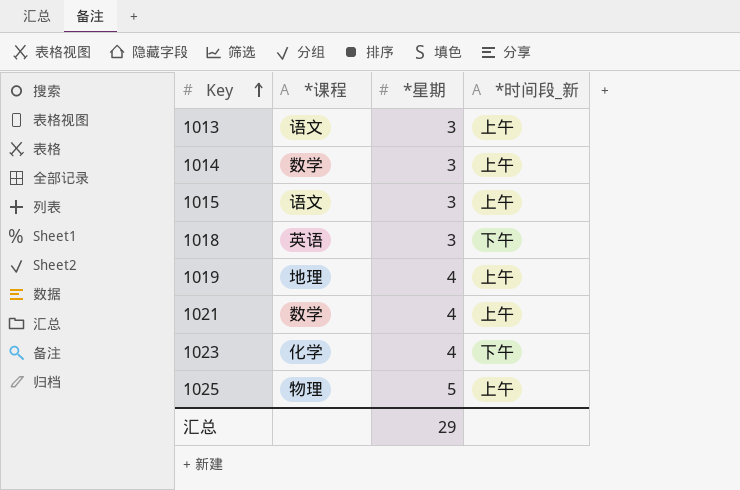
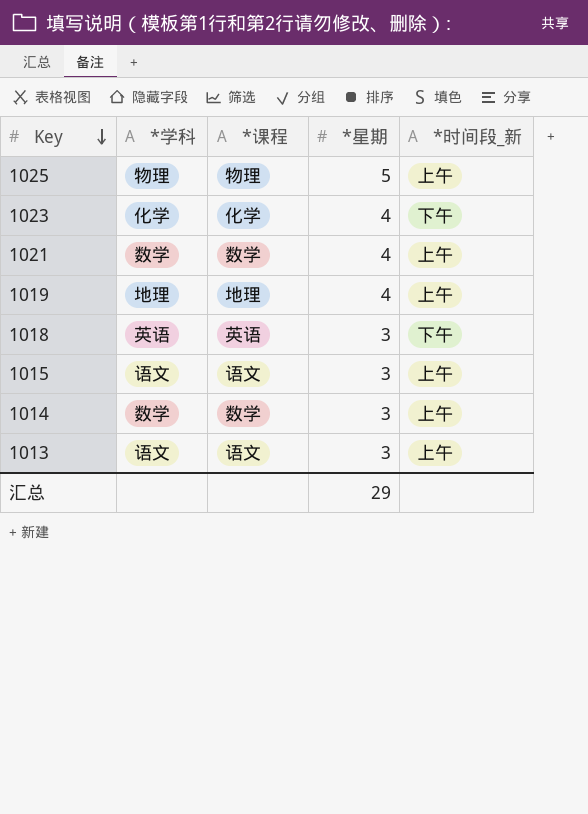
row order: Key ascending -> Key descending
column *学科 | position: none -> 2

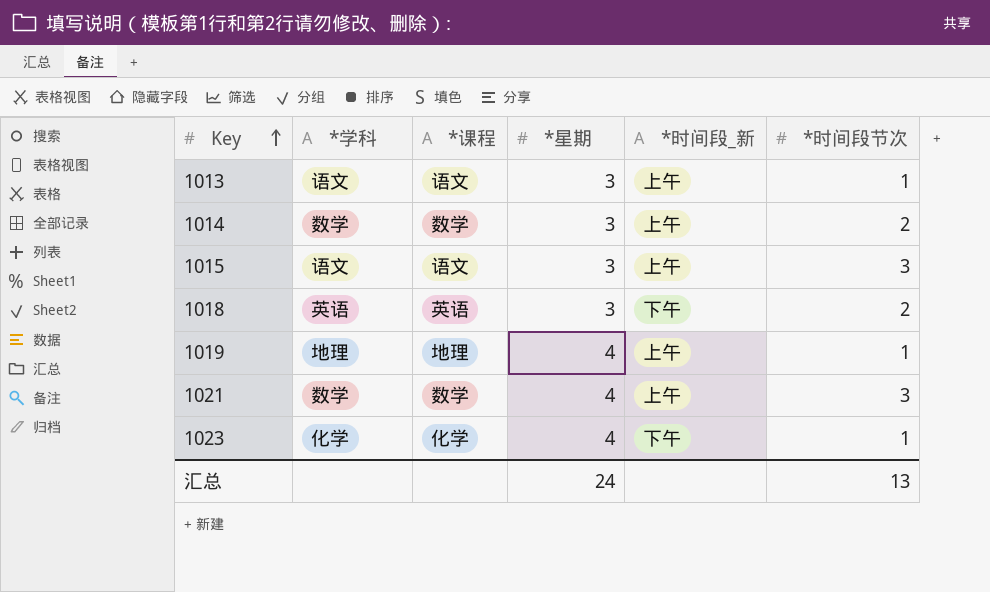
row order: Key descending -> Key ascending
column *时间段节次 | position: none -> 6
row 1025: 物理 | 物理 | 5 | 上午 -> none
汇总 | *星期: 29 -> 24

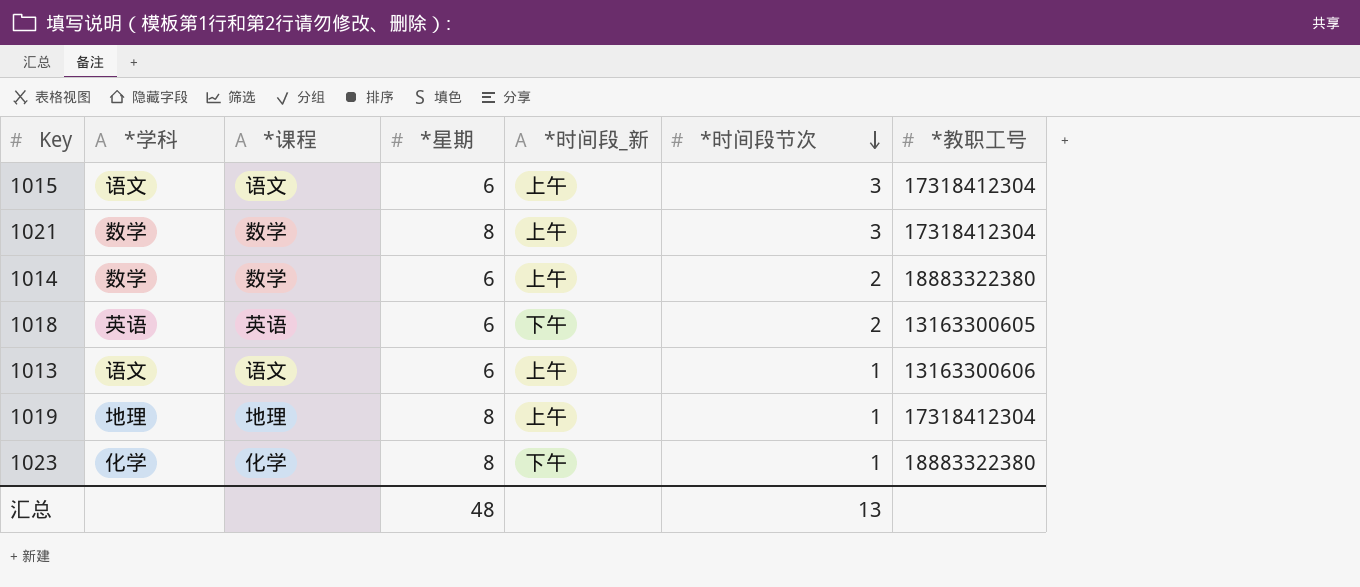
row order: Key ascending -> *时间段节次 descending
column *教职工号 | position: none -> 7
1015 | *星期: 3 -> 6
1021 | *星期: 4 -> 8
1014 | *星期: 3 -> 6
1018 | *星期: 3 -> 6
1013 | *星期: 3 -> 6
1019 | *星期: 4 -> 8
1023 | *星期: 4 -> 8
汇总 | *星期: 24 -> 48

